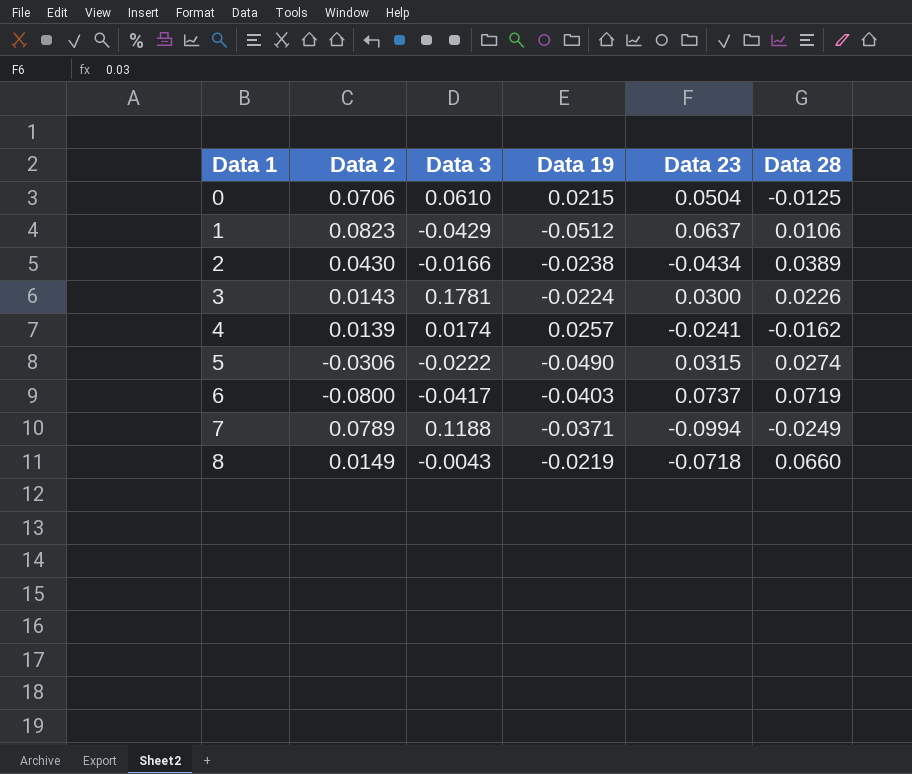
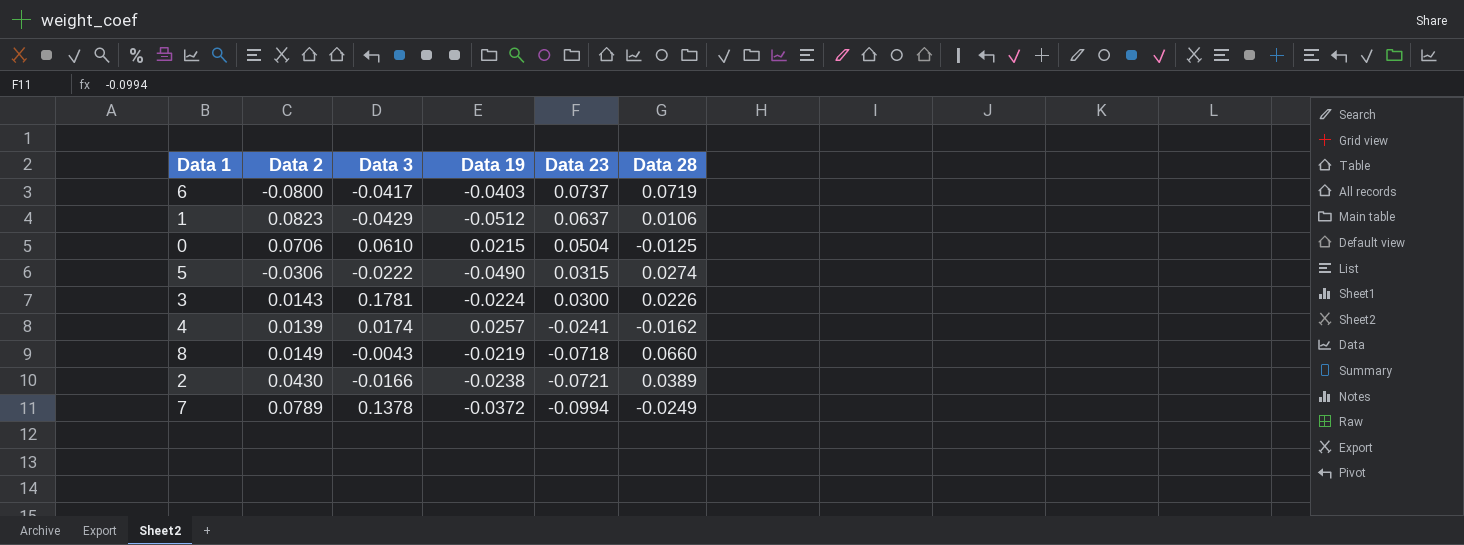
row order: Data 1 ascending -> Data 23 descending
2 | Data 23: -0.0434 -> -0.0721
7 | Data 3: 0.1188 -> 0.1378
7 | Data 19: -0.0371 -> -0.0372

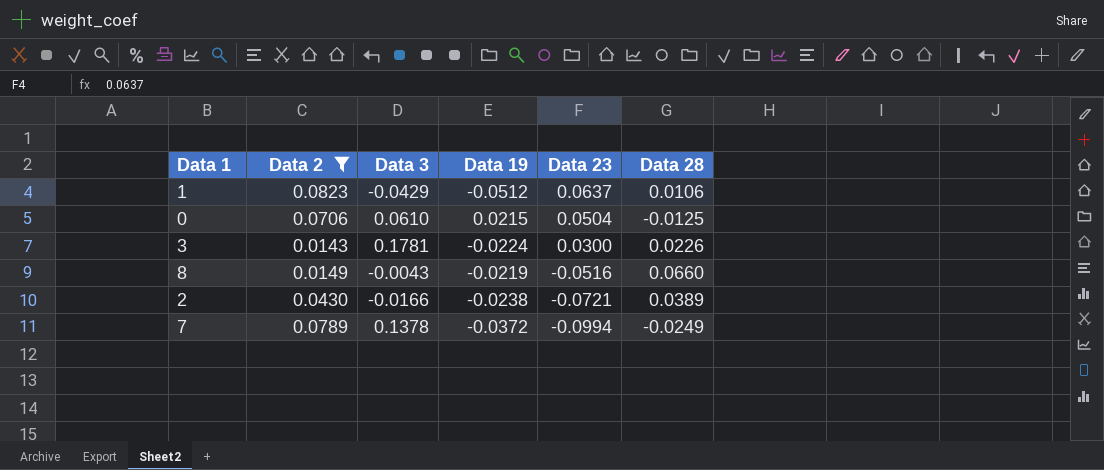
filter: none -> Data 2 >= 0.0143
8 | Data 23: -0.0718 -> -0.0516

